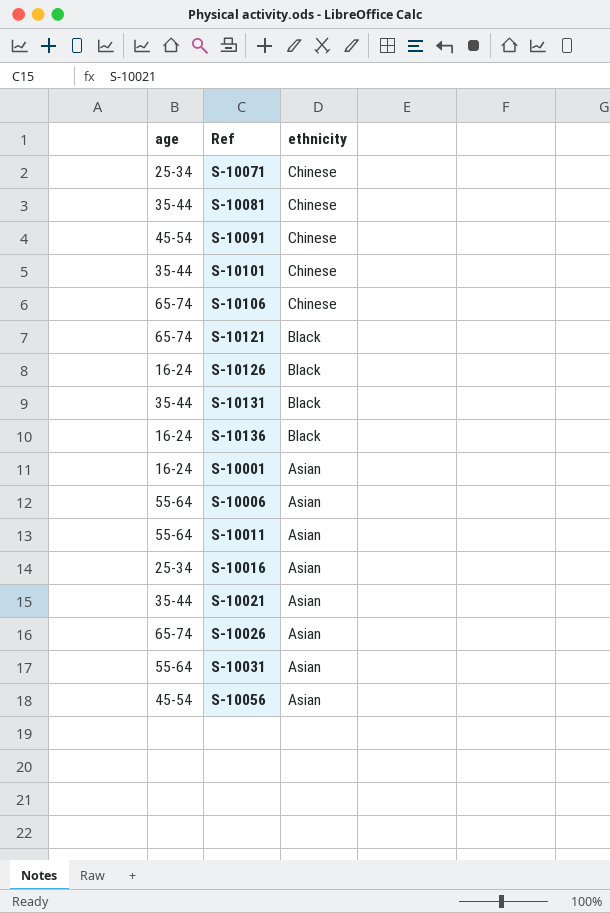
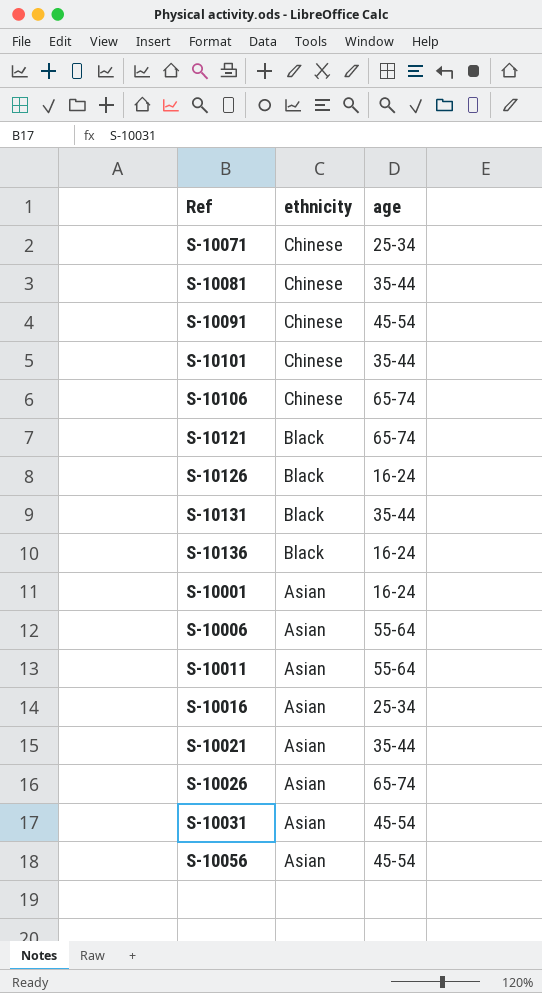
column age | position: 1 -> 3
S-10031 | age: 55-64 -> 45-54

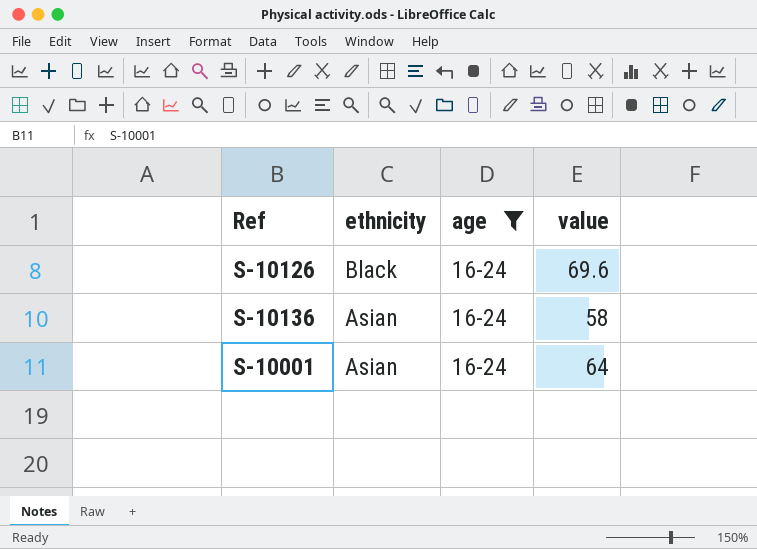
filter: none -> age = 16-24
column value | position: none -> 4
S-10136 | ethnicity: Black -> Asian

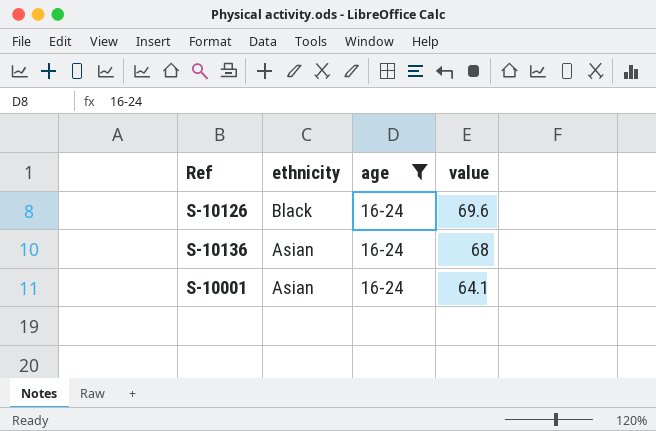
S-10136 | value: 58 -> 68
S-10001 | value: 64 -> 64.1

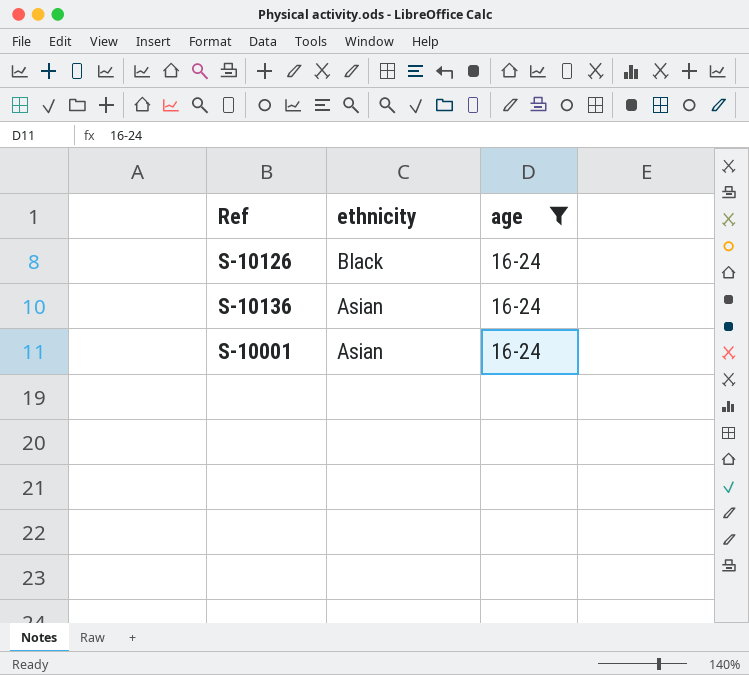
column value | position: 4 -> none

